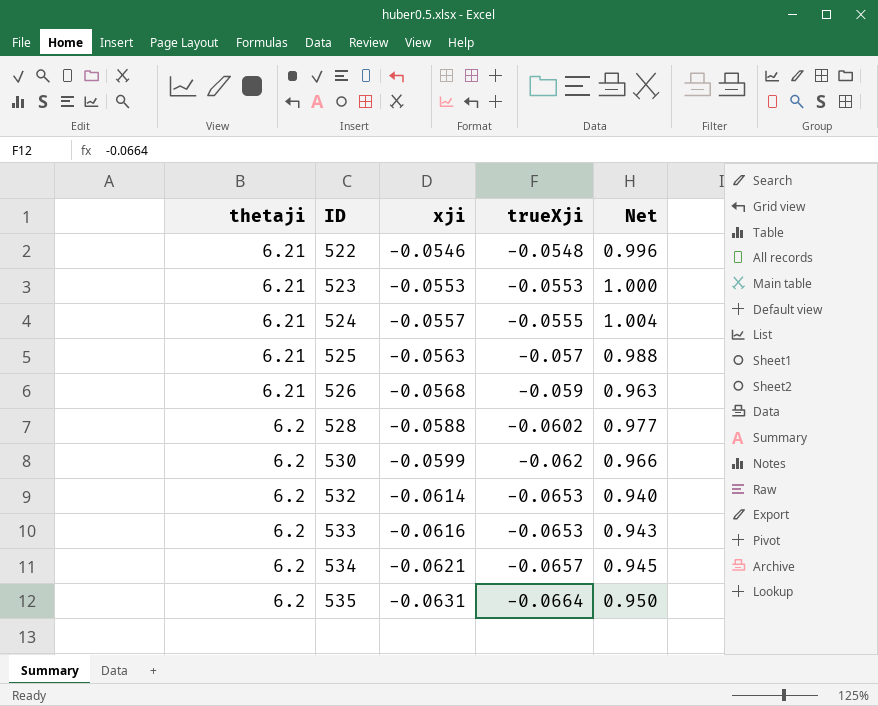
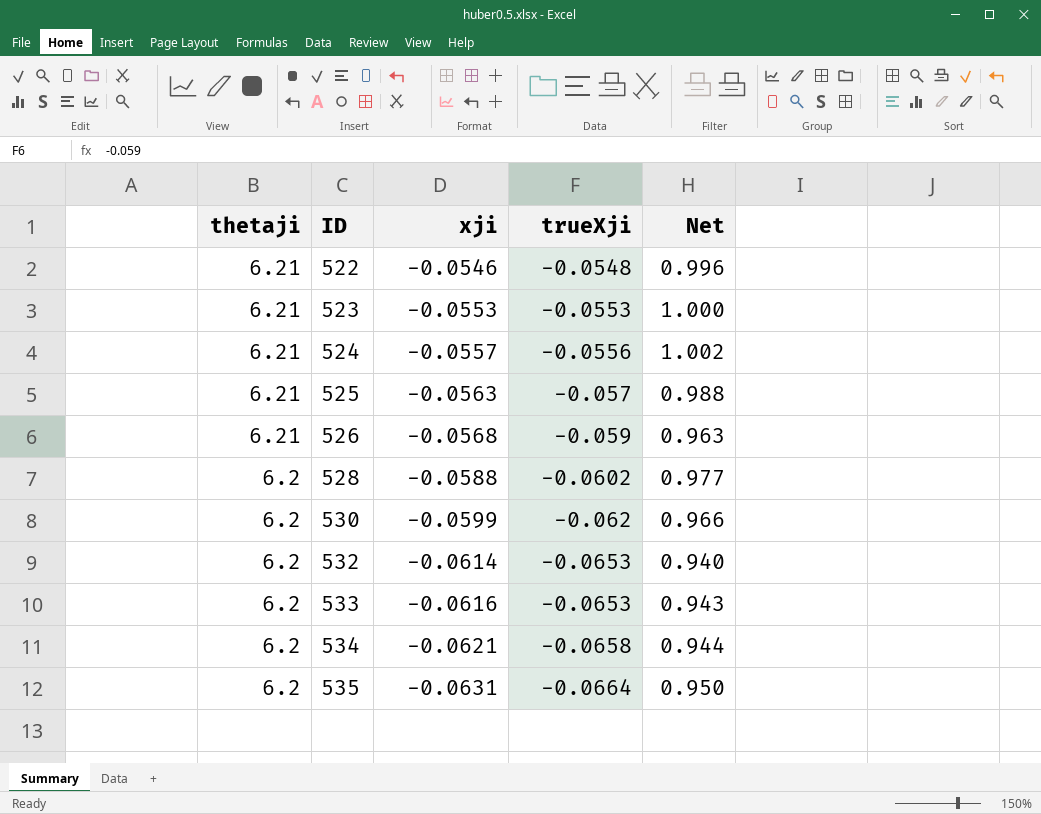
524 | trueXji: -0.0555 -> -0.0556
524 | Net: 1.004 -> 1.002
534 | trueXji: -0.0657 -> -0.0658
534 | Net: 0.945 -> 0.944

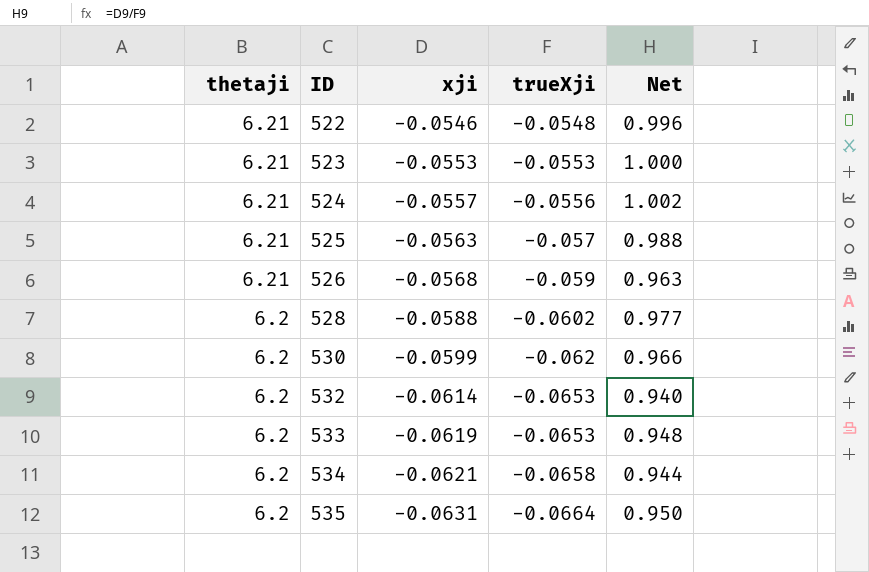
533 | xji: -0.0616 -> -0.0619
533 | Net: 0.943 -> 0.948

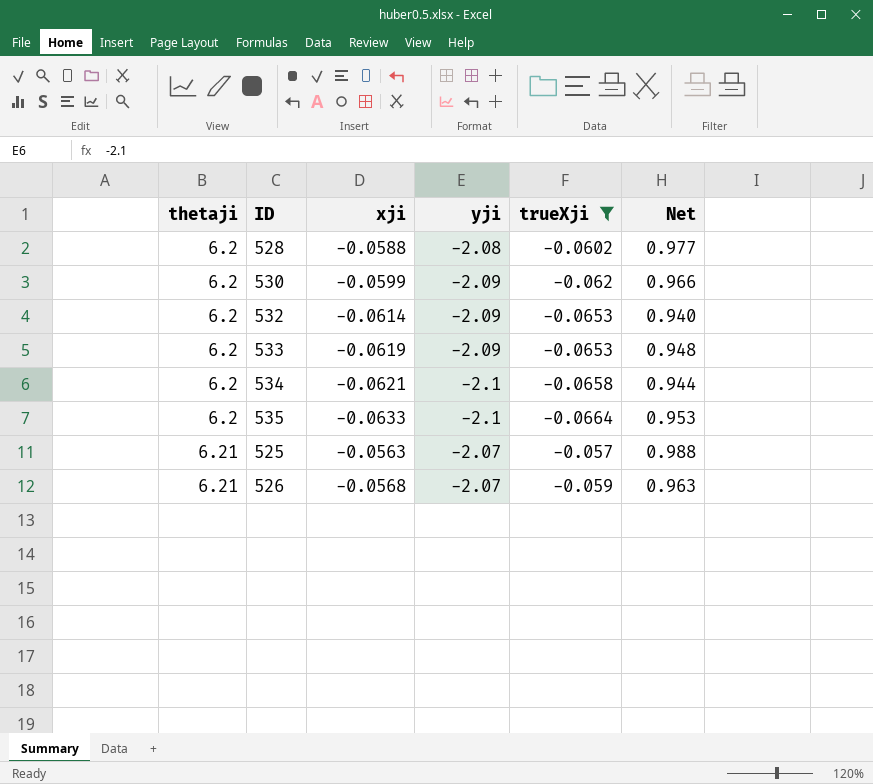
filter: none -> trueXji <= -0.057
row order: thetaji descending -> thetaji ascending
column yji | position: none -> 4
535 | xji: -0.0631 -> -0.0633
535 | Net: 0.950 -> 0.953

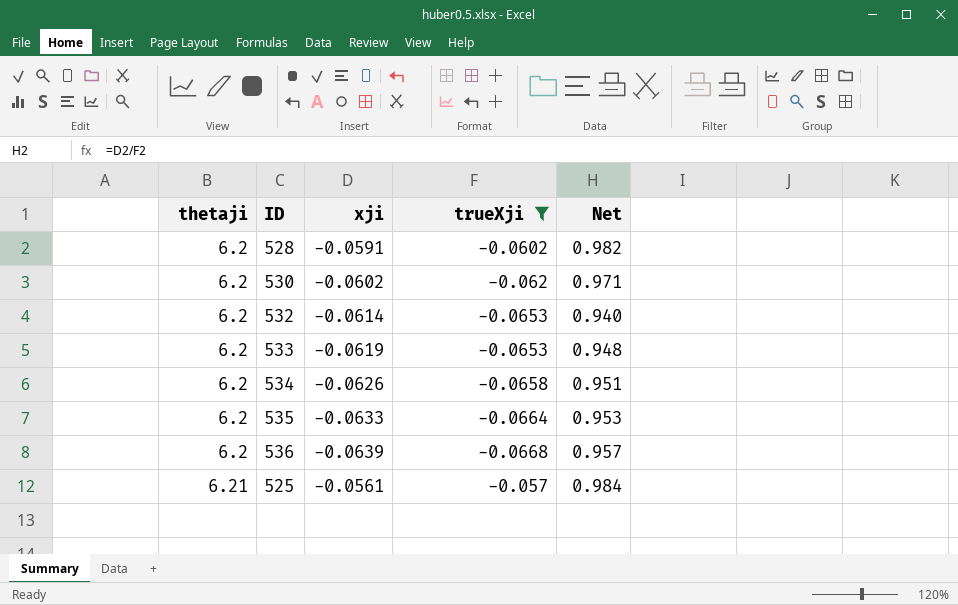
column yji | position: 4 -> none
row 526: 6.21 | -0.0568 | -2.07 | -0.059 | 0.963 -> none
528 | xji: -0.0588 -> -0.0591
528 | Net: 0.977 -> 0.982
530 | xji: -0.0599 -> -0.0602
530 | Net: 0.966 -> 0.971
534 | xji: -0.0621 -> -0.0626
534 | Net: 0.944 -> 0.951
row 536: none -> 6.2 | -0.0639 | -0.0668 | 0.957
525 | xji: -0.0563 -> -0.0561
525 | Net: 0.988 -> 0.984

